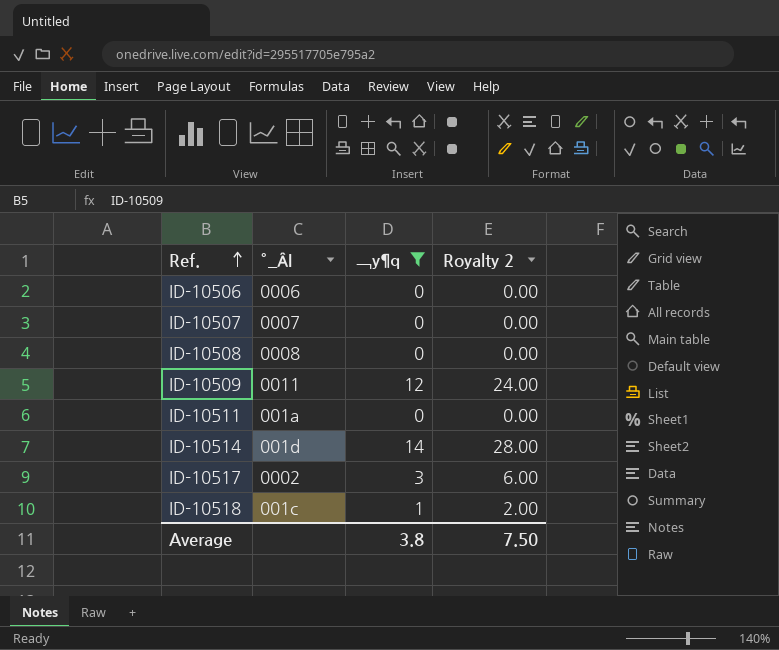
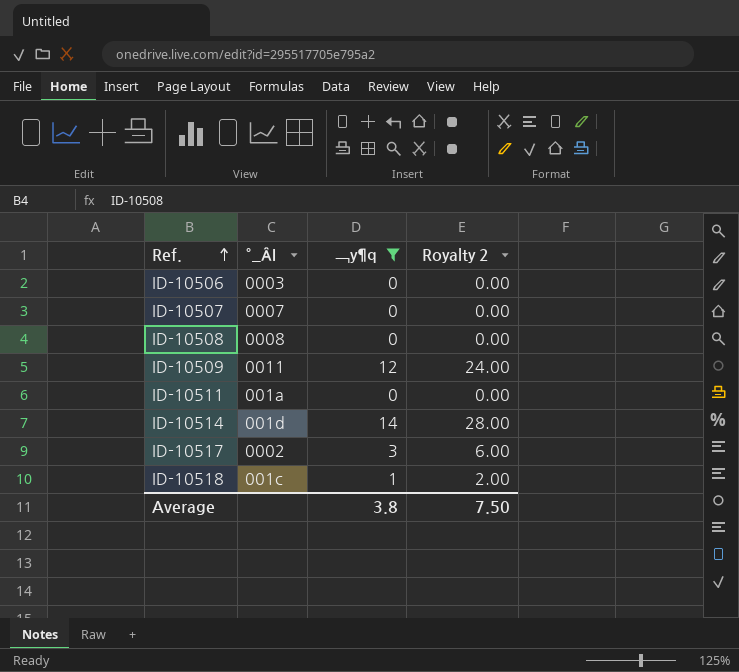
ID-10506 | °_ÂI: 0006 -> 0003

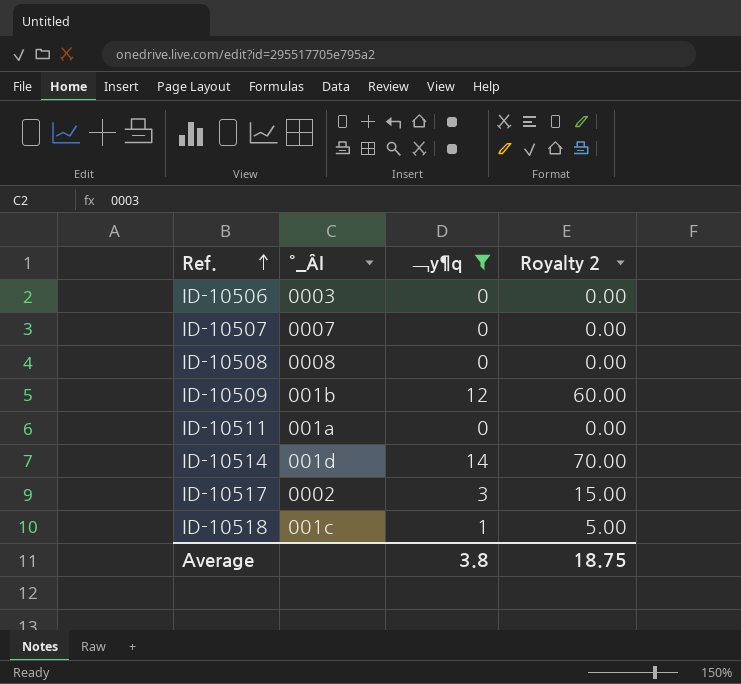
column Royalty 2 | formula: [¬y¶q] * 2 -> [¬y¶q] * 5
ID-10509 | °_ÂI: 0011 -> 001b
Average | Royalty 2: 7.50 -> 18.75

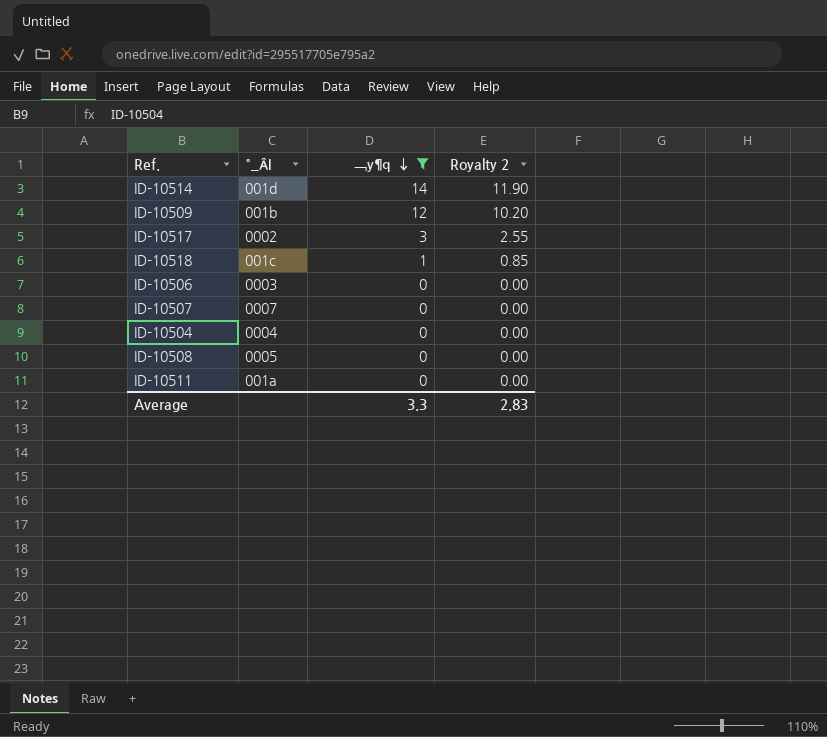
row order: Ref. ascending -> ¬y¶q descending
column Royalty 2 | formula: [¬y¶q] * 5 -> [¬y¶q] * 0.85
row ID-10504: none -> 0004 | 0 | 0.00
ID-10508 | °_ÂI: 0008 -> 0005
Average | ¬y¶q: 3.8 -> 3.3
Average | Royalty 2: 18.75 -> 2.83

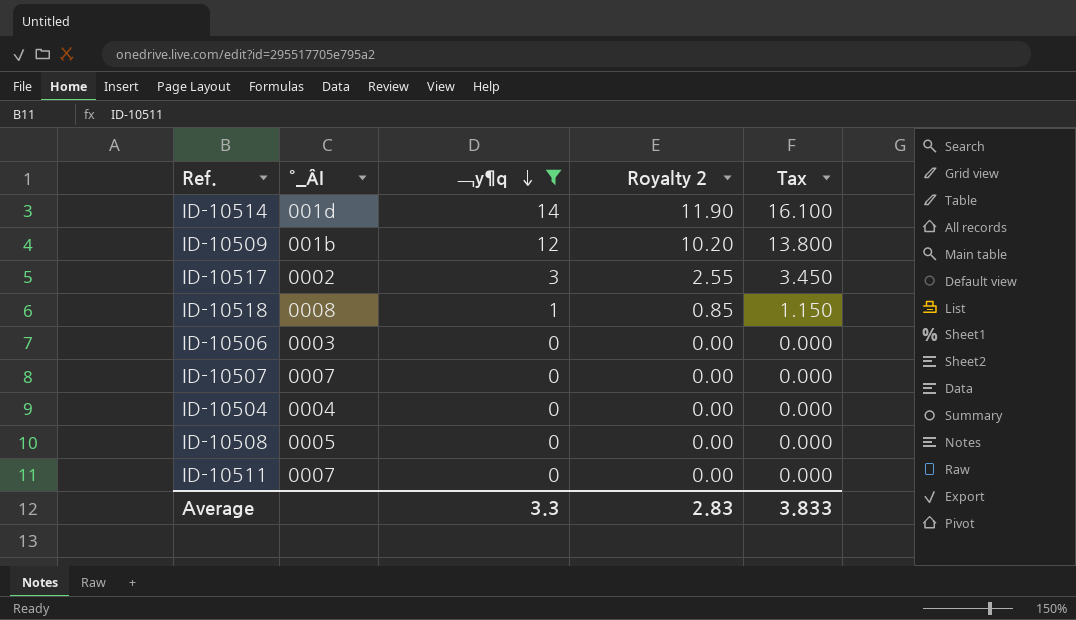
column Tax | formula: none -> [¬y¶q] * 1.15
ID-10518 | °_ÂI: 001c -> 0008
ID-10511 | °_ÂI: 001a -> 0007

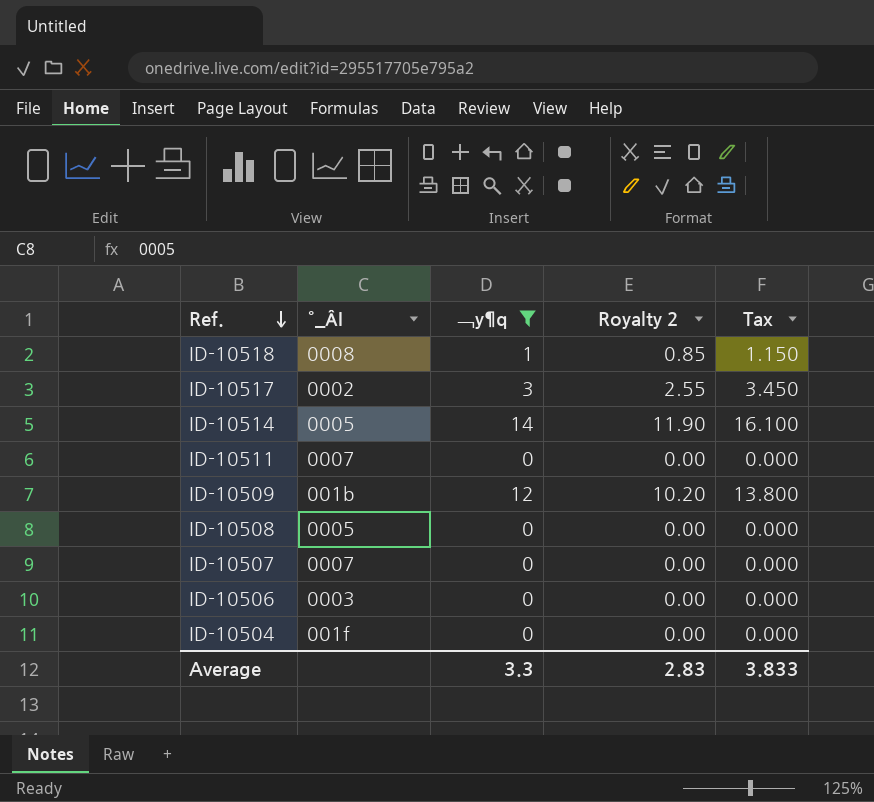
row order: ¬y¶q descending -> Ref. descending
ID-10514 | °_ÂI: 001d -> 0005
ID-10504 | °_ÂI: 0004 -> 001f

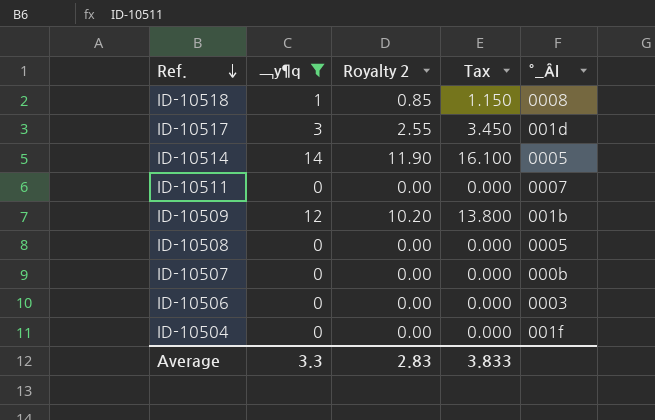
column °_ÂI | position: 2 -> 5
ID-10517 | °_ÂI: 0002 -> 001d
ID-10507 | °_ÂI: 0007 -> 000b

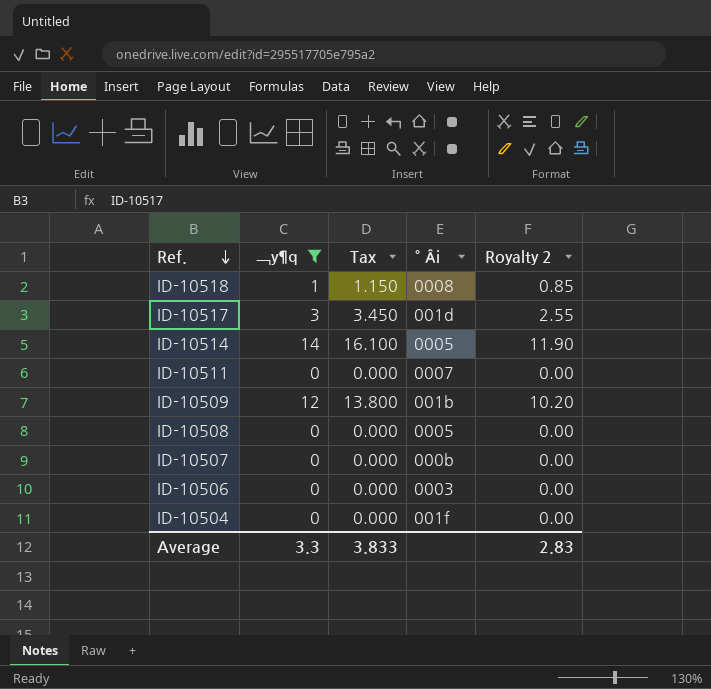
column name: °_ÂI -> ° Âi
column Royalty 2 | position: 3 -> 5

